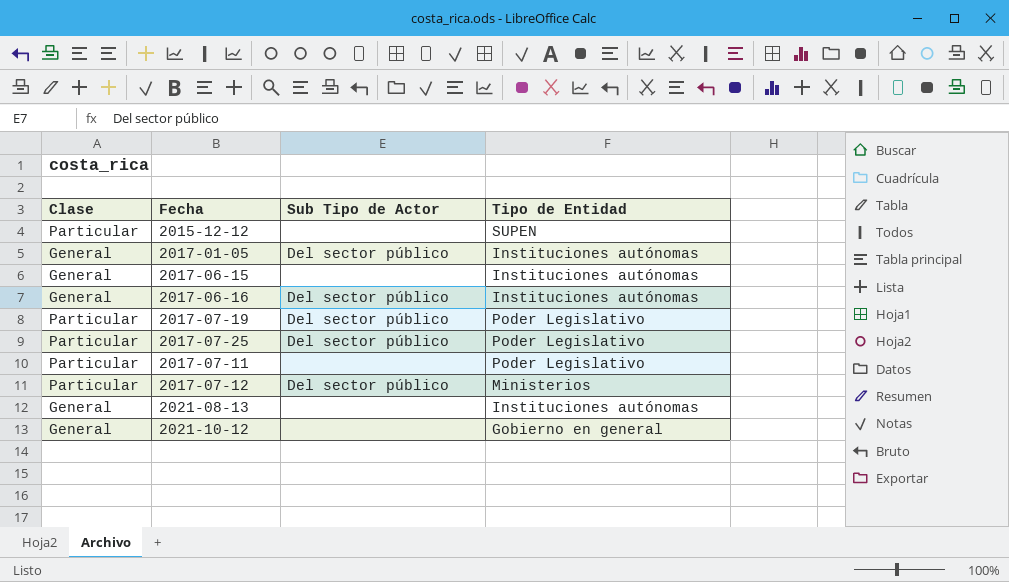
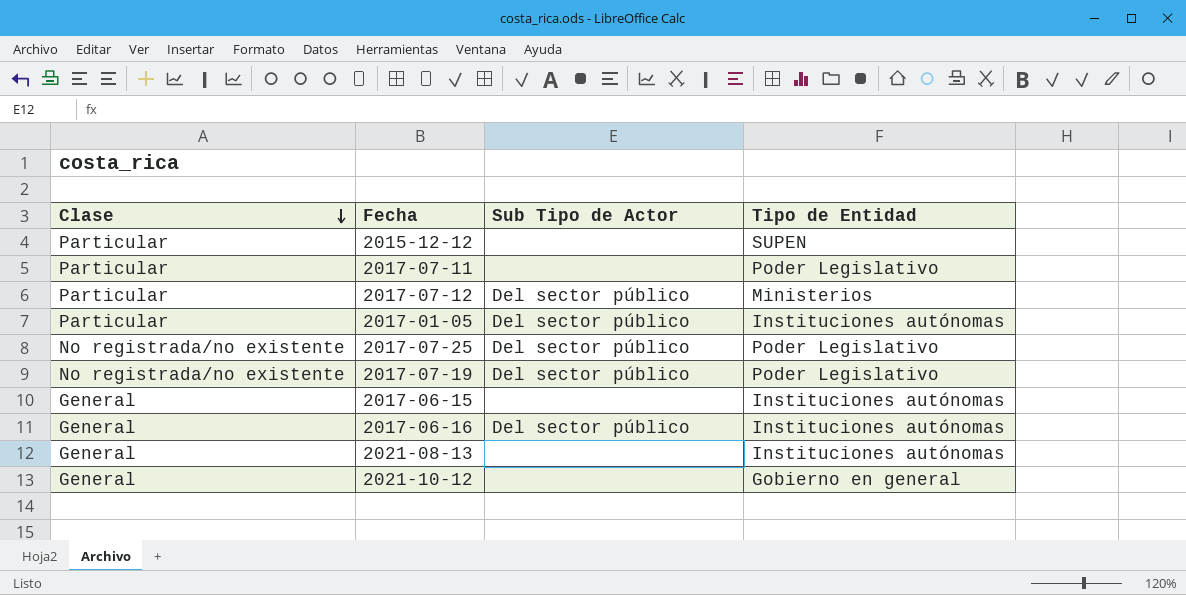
row order: none -> Clase descending
2017-01-05 | Clase: General -> Particular
2017-07-25 | Clase: Particular -> No registrada/no existente
2017-07-19 | Clase: Particular -> No registrada/no existente

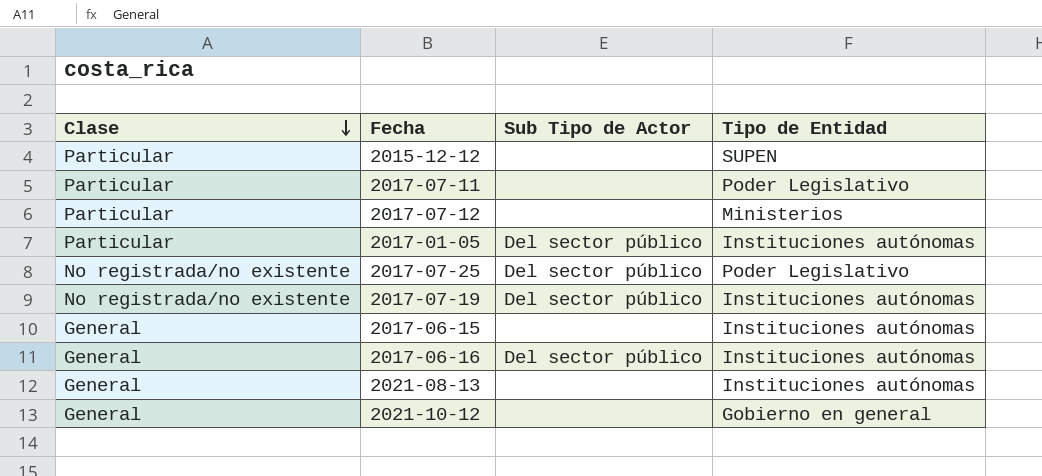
2017-07-12 | Sub Tipo de Actor: Del sector público -> none
2017-07-19 | Tipo de Entidad: Poder Legislativo -> Instituciones autónomas

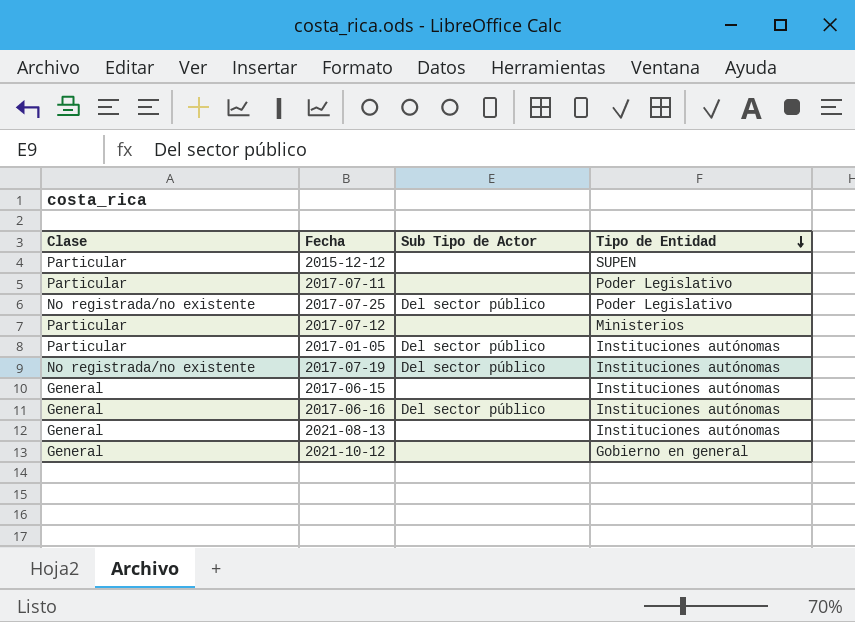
row order: Clase descending -> Tipo de Entidad descending

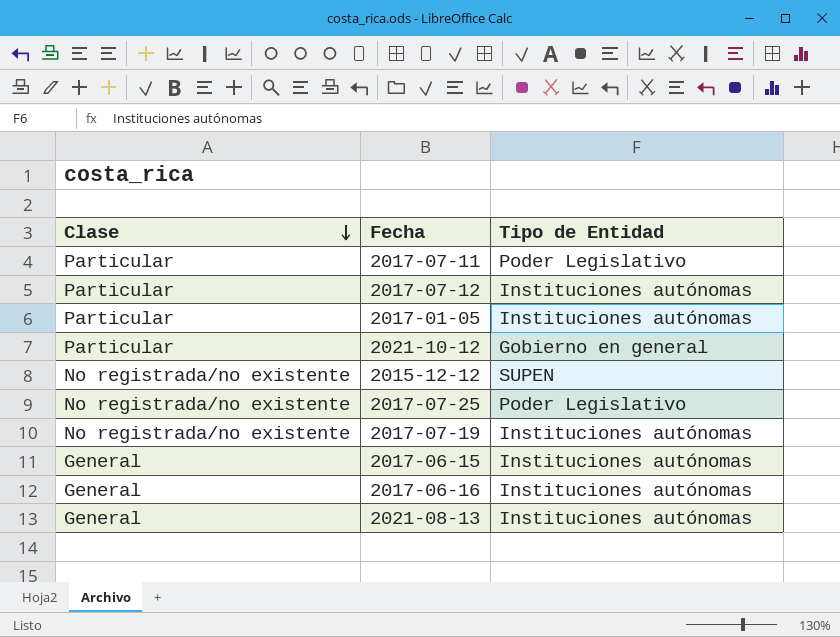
row order: Tipo de Entidad descending -> Clase descending
column Sub Tipo de Actor | position: 3 -> none
2017-07-12 | Tipo de Entidad: Ministerios -> Instituciones autónomas
2021-10-12 | Clase: General -> Particular
2015-12-12 | Clase: Particular -> No registrada/no existente

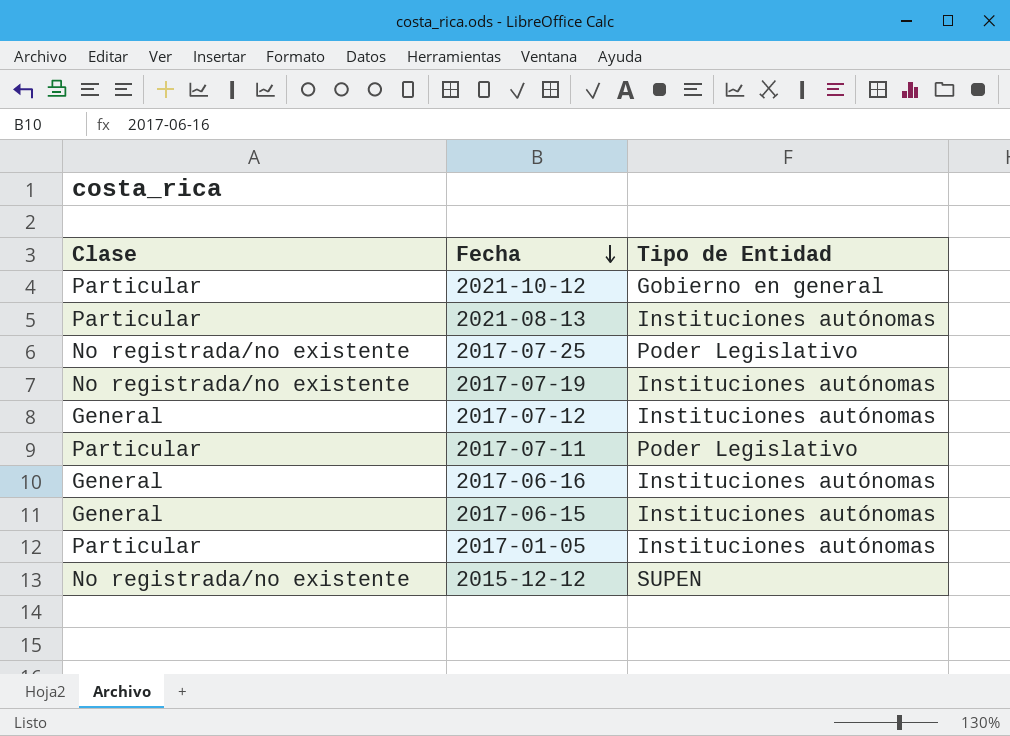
row order: Clase descending -> Fecha descending
2021-08-13 | Clase: General -> Particular
2017-07-12 | Clase: Particular -> General

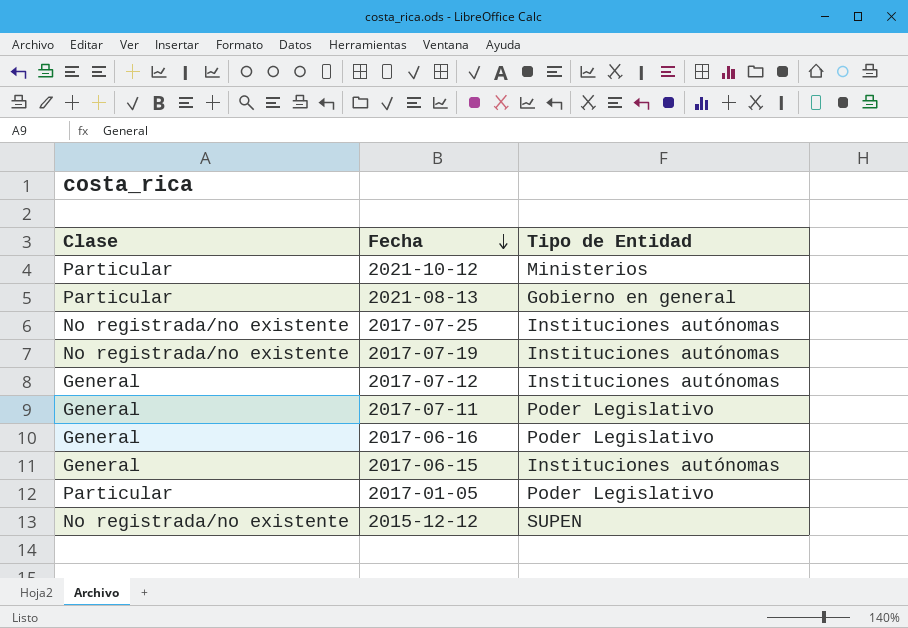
2021-10-12 | Tipo de Entidad: Gobierno en general -> Ministerios
2021-08-13 | Tipo de Entidad: Instituciones autónomas -> Gobierno en general
2017-07-25 | Tipo de Entidad: Poder Legislativo -> Instituciones autónomas
2017-07-11 | Clase: Particular -> General
2017-06-16 | Tipo de Entidad: Instituciones autónomas -> Poder Legislativo
2017-01-05 | Tipo de Entidad: Instituciones autónomas -> Poder Legislativo

